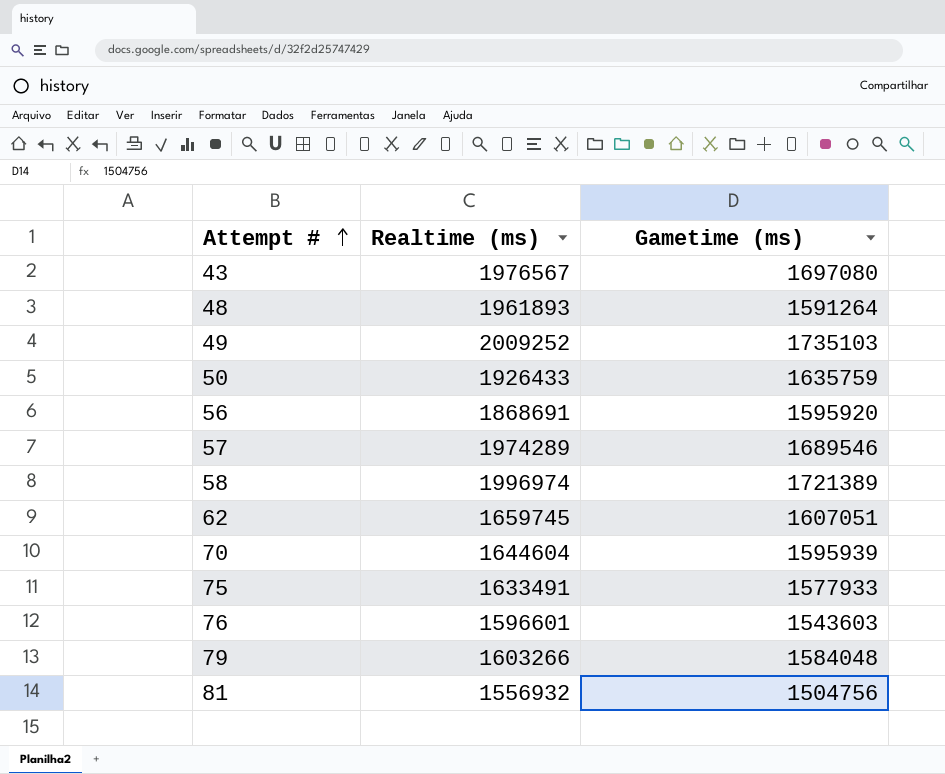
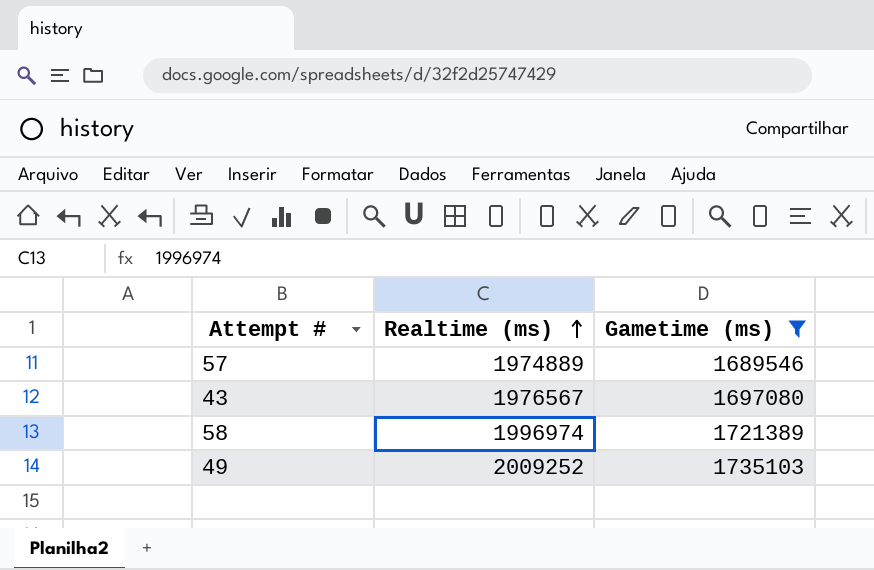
filter: none -> Gametime (ms) >= 1689546
row order: Attempt # ascending -> Realtime (ms) ascending
57 | Realtime (ms): 1974289 -> 1974889

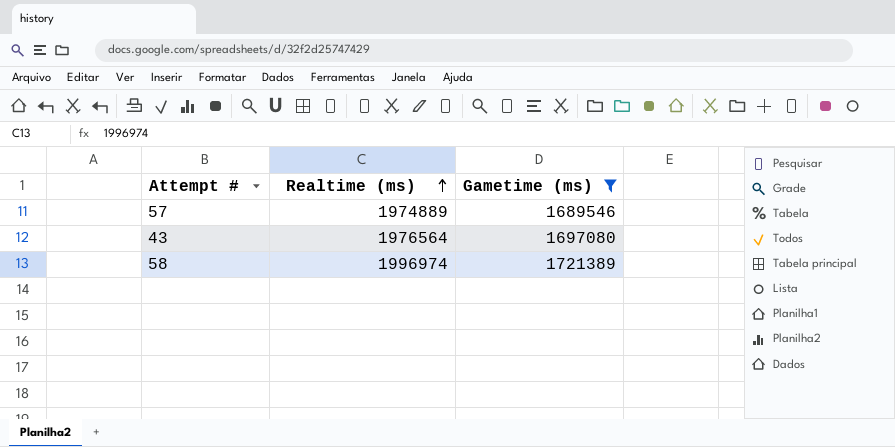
row 49: 2009252 | 1735103 -> none
43 | Realtime (ms): 1976567 -> 1976564

